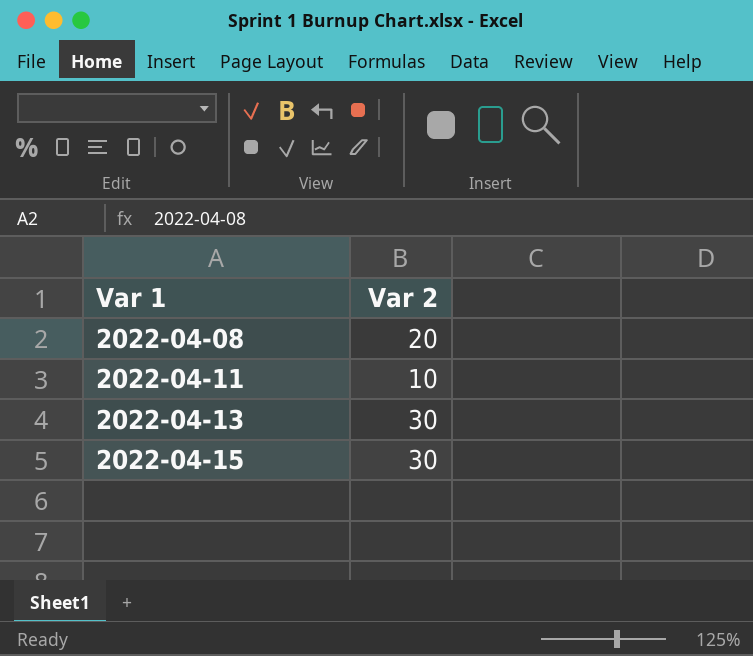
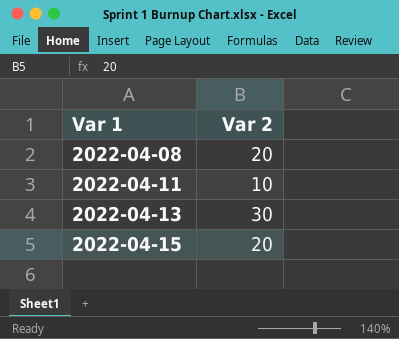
2022-04-15 | Var 2: 30 -> 20

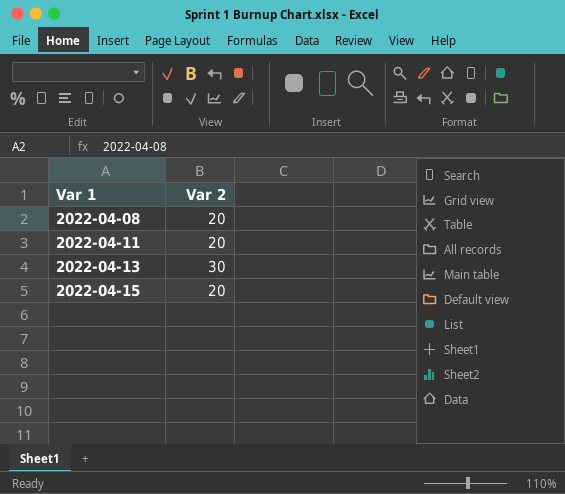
2022-04-11 | Var 2: 10 -> 20

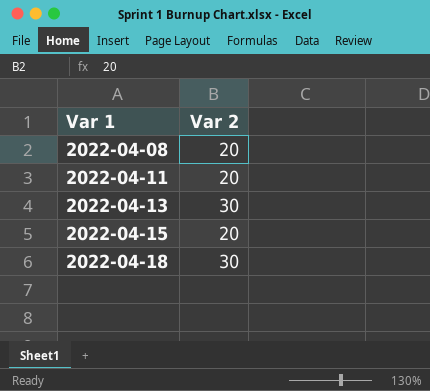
row 2022-04-18: none -> 30

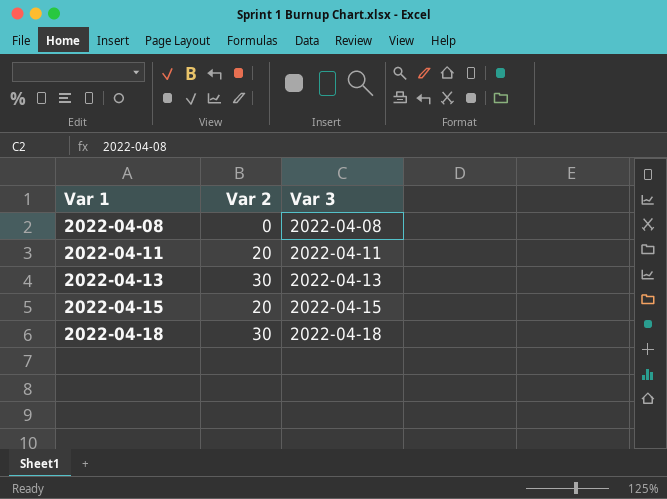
column Var 3 | position: none -> 3
2022-04-08 | Var 2: 20 -> 0

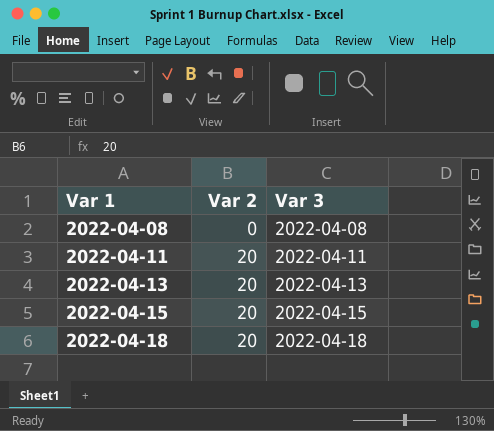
2022-04-13 | Var 2: 30 -> 20
2022-04-18 | Var 2: 30 -> 20

